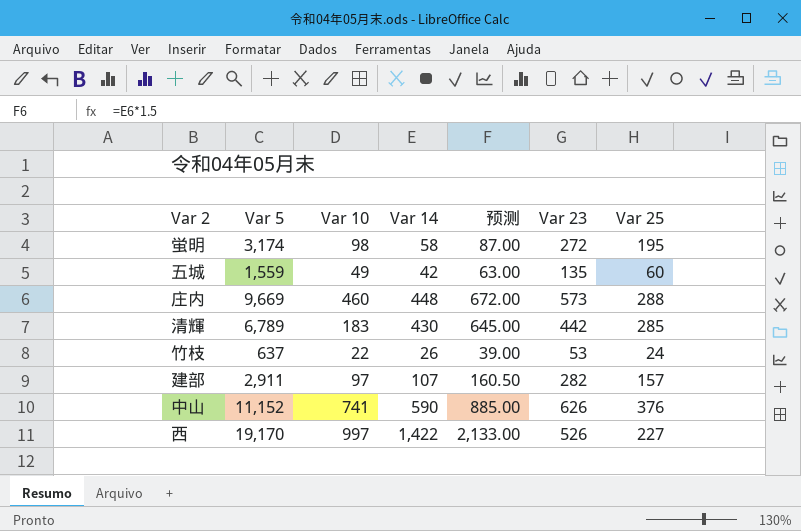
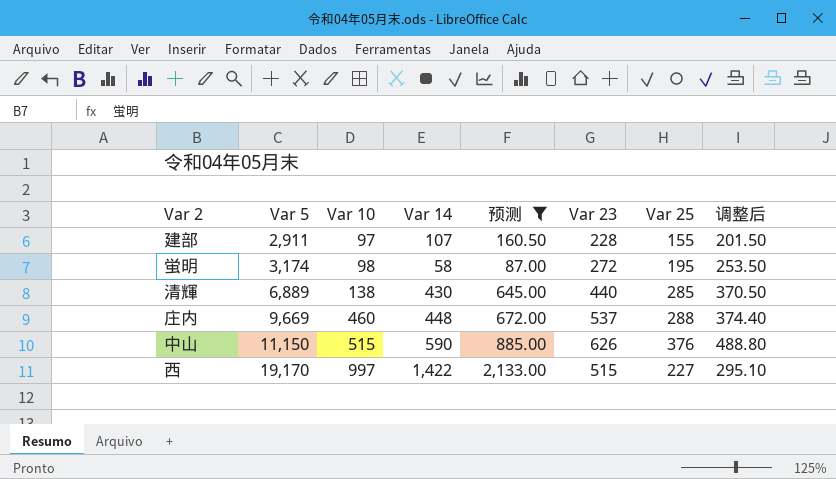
filter: none -> 预测 >= 87.00
row order: none -> Var 5 ascending
column 调整后 | formula: none -> [Var 25] * 1.3
建部 | Var 23: 282 -> 228
建部 | Var 25: 157 -> 155
清輝 | Var 5: 6,789 -> 6,889
清輝 | Var 10: 183 -> 138
清輝 | Var 23: 442 -> 440
庄内 | Var 23: 573 -> 537
中山 | Var 5: 11,152 -> 11,150
中山 | Var 10: 741 -> 515
西 | Var 23: 526 -> 515

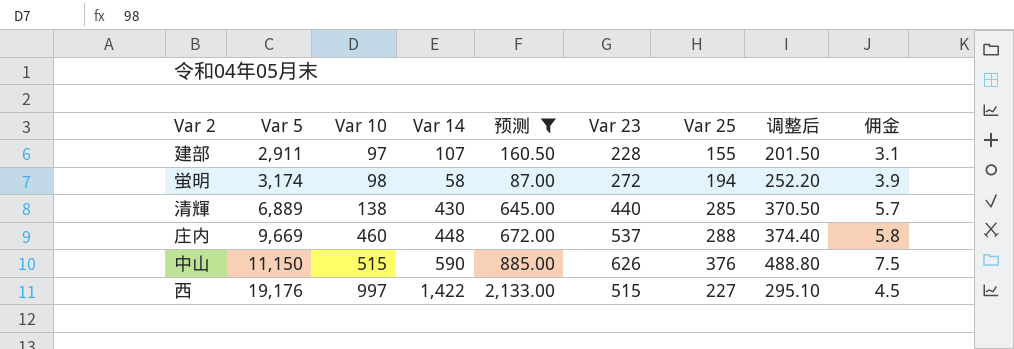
column 佣金 | formula: none -> [Var 25] * 0.02
蛍明 | Var 25: 195 -> 194
蛍明 | 调整后: 253.50 -> 252.20
西 | Var 5: 19,170 -> 19,176

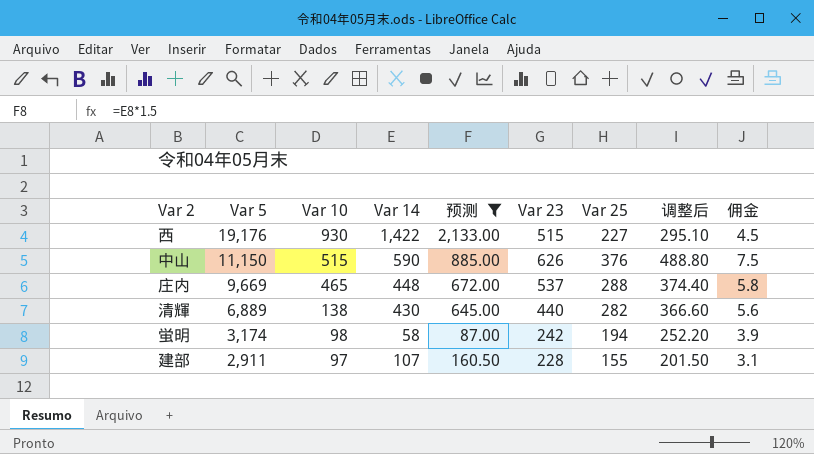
row order: Var 5 ascending -> Var 5 descending
西 | Var 10: 997 -> 930
庄内 | Var 10: 460 -> 465
清輝 | Var 25: 285 -> 282
清輝 | 调整后: 370.50 -> 366.60
清輝 | 佣金: 5.7 -> 5.6
蛍明 | Var 23: 272 -> 242

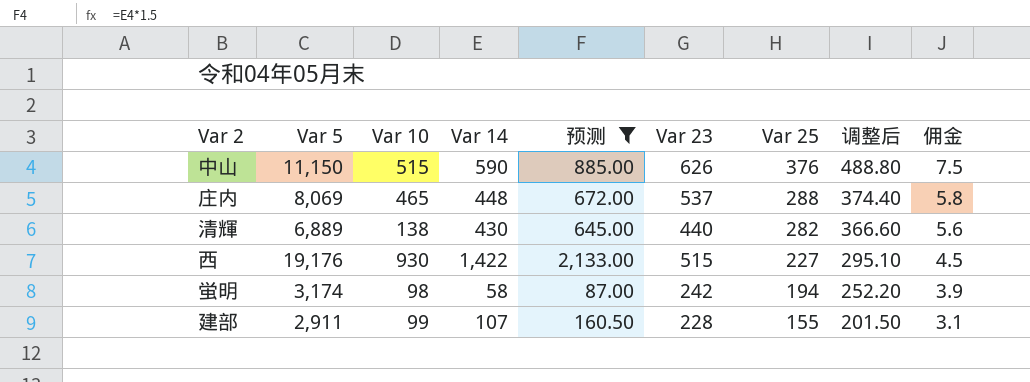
row order: Var 5 descending -> Var 25 descending
庄内 | Var 5: 9,669 -> 8,069
建部 | Var 10: 97 -> 99

